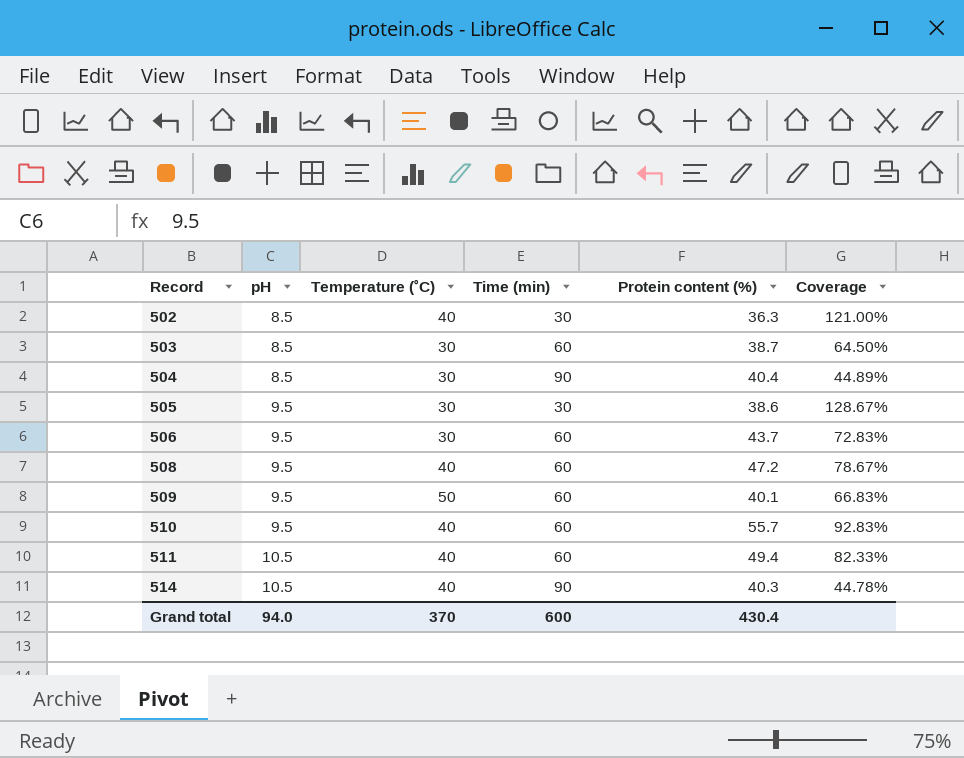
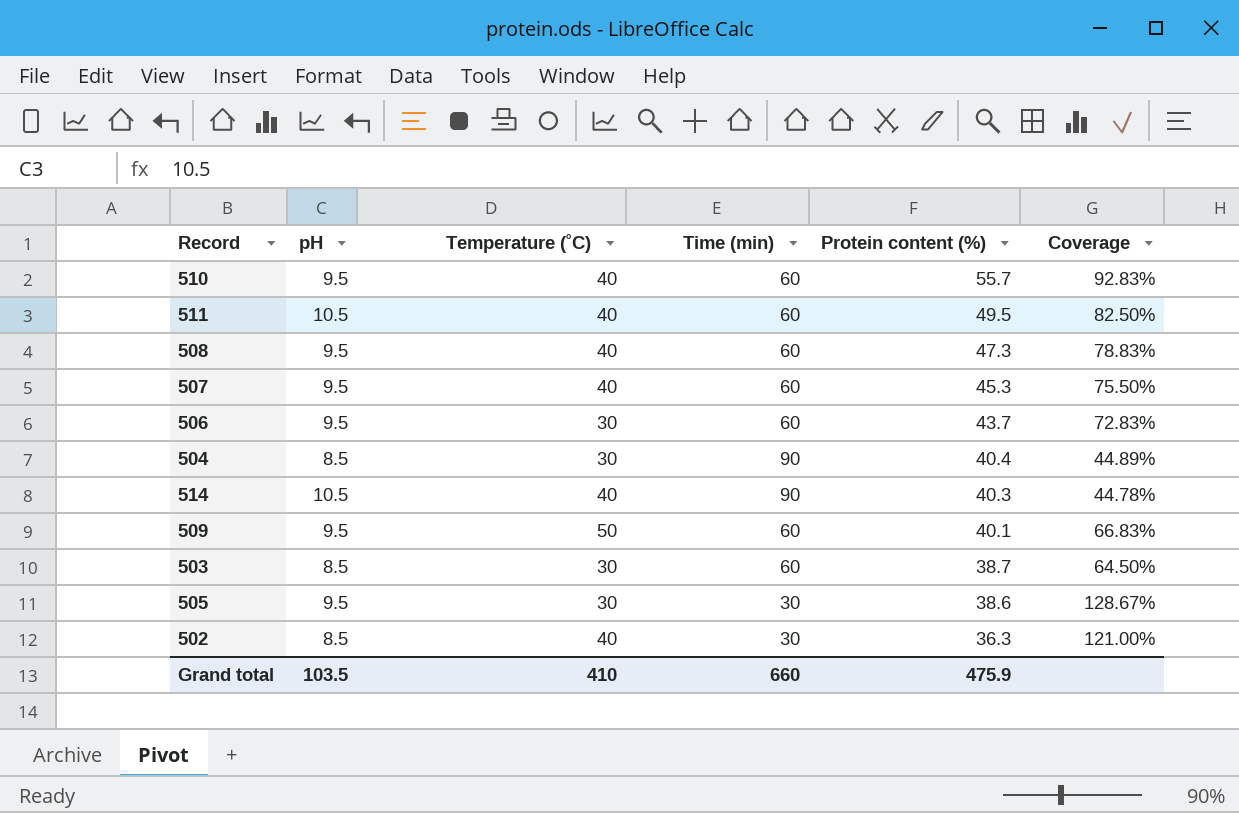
row order: Record ascending -> Protein content (%) descending
511 | Protein content (%): 49.4 -> 49.5
511 | Coverage: 82.33% -> 82.50%
508 | Protein content (%): 47.2 -> 47.3
508 | Coverage: 78.67% -> 78.83%
row 507: none -> 9.5 | 40 | 60 | 45.3 | 75.50%
Grand total | pH: 94.0 -> 103.5
Grand total | Temperature (˚C): 370 -> 410
Grand total | Time (min): 600 -> 660
Grand total | Protein content (%): 430.4 -> 475.9

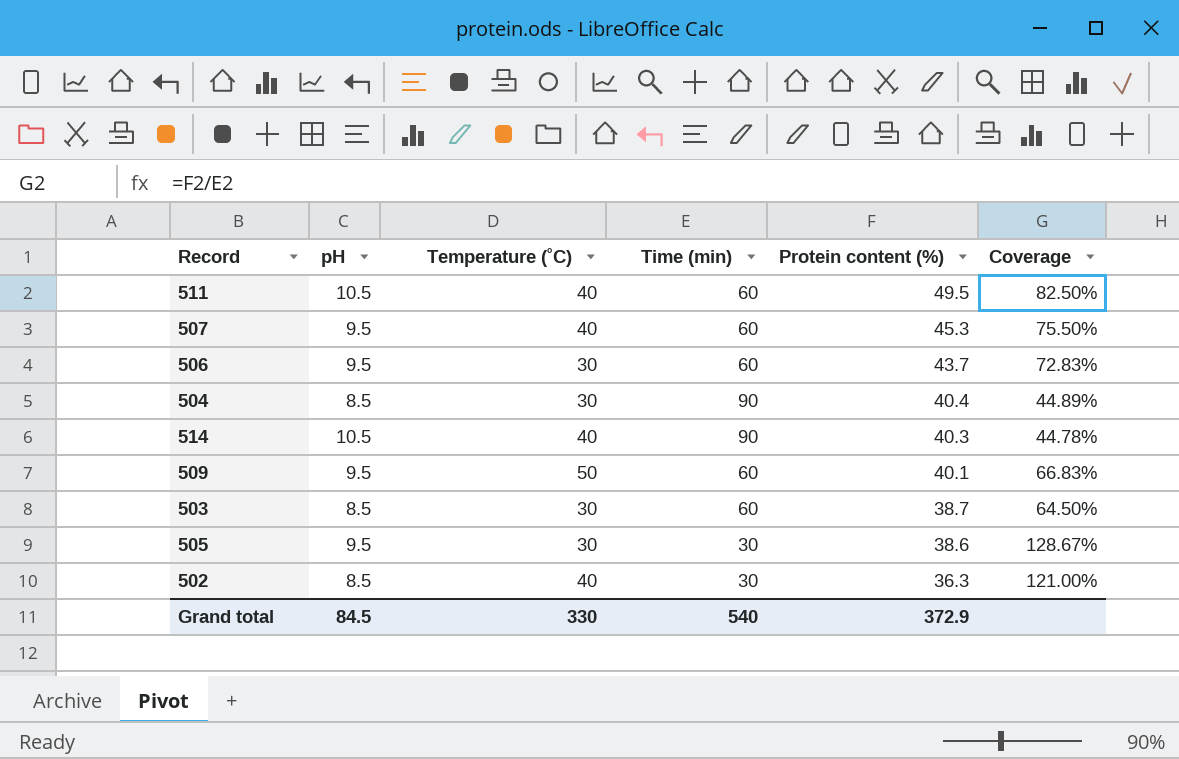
row 510: 9.5 | 40 | 60 | 55.7 | 92.83% -> none
row 508: 9.5 | 40 | 60 | 47.3 | 78.83% -> none
Grand total | pH: 103.5 -> 84.5
Grand total | Temperature (˚C): 410 -> 330
Grand total | Time (min): 660 -> 540
Grand total | Protein content (%): 475.9 -> 372.9

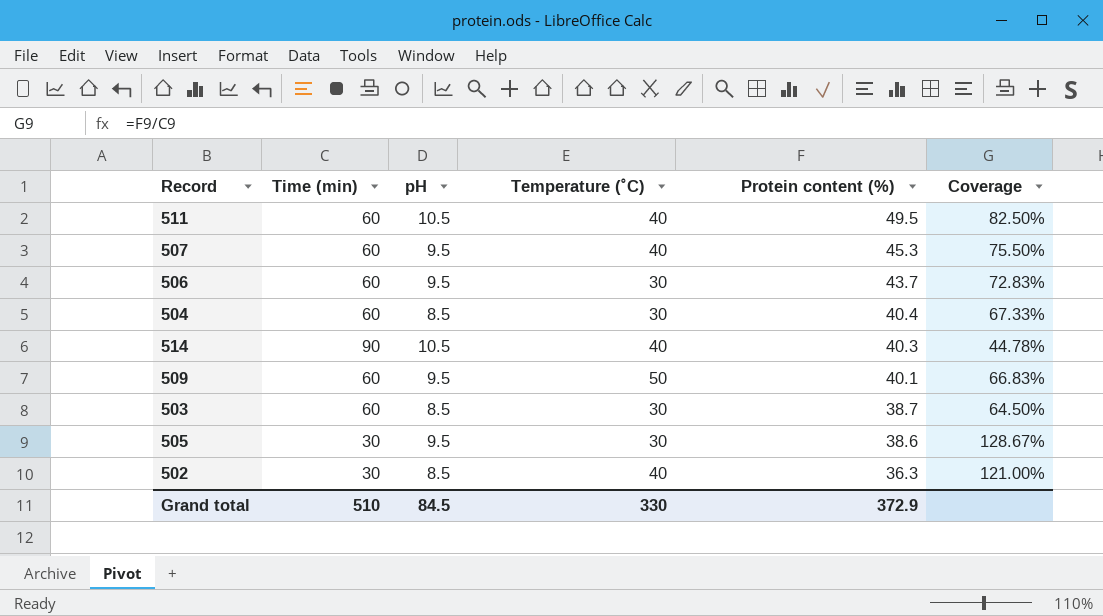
column Time (min) | position: 4 -> 2
504 | Time (min): 90 -> 60
504 | Coverage: 44.89% -> 67.33%
Grand total | Time (min): 540 -> 510

